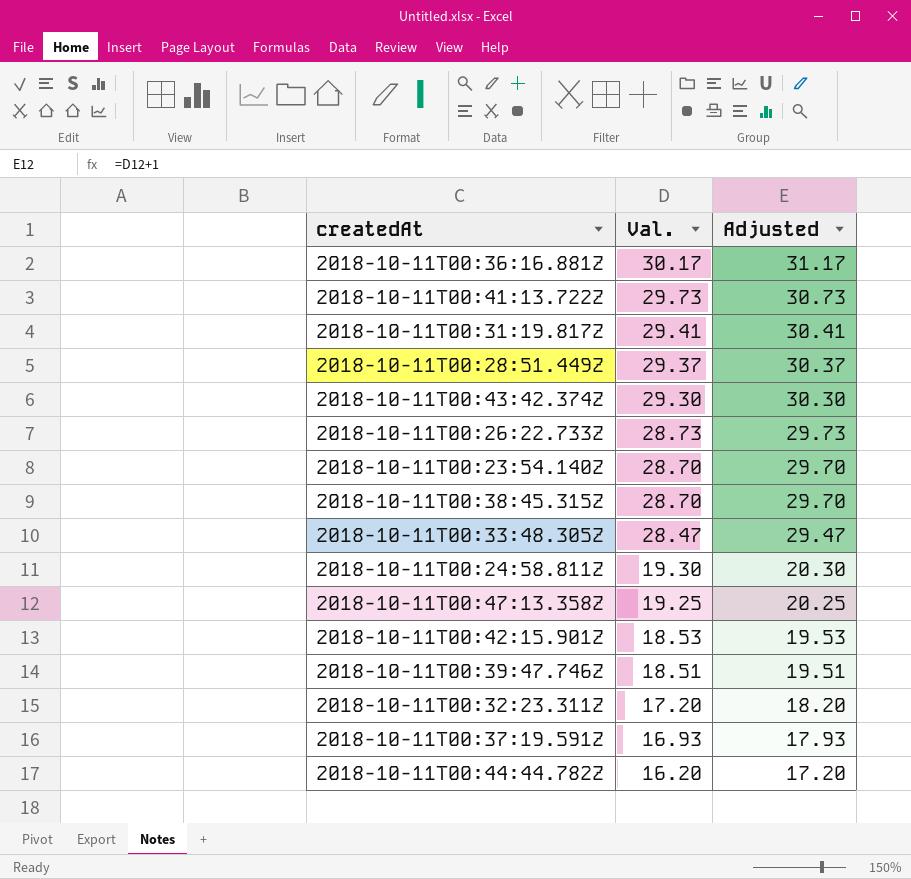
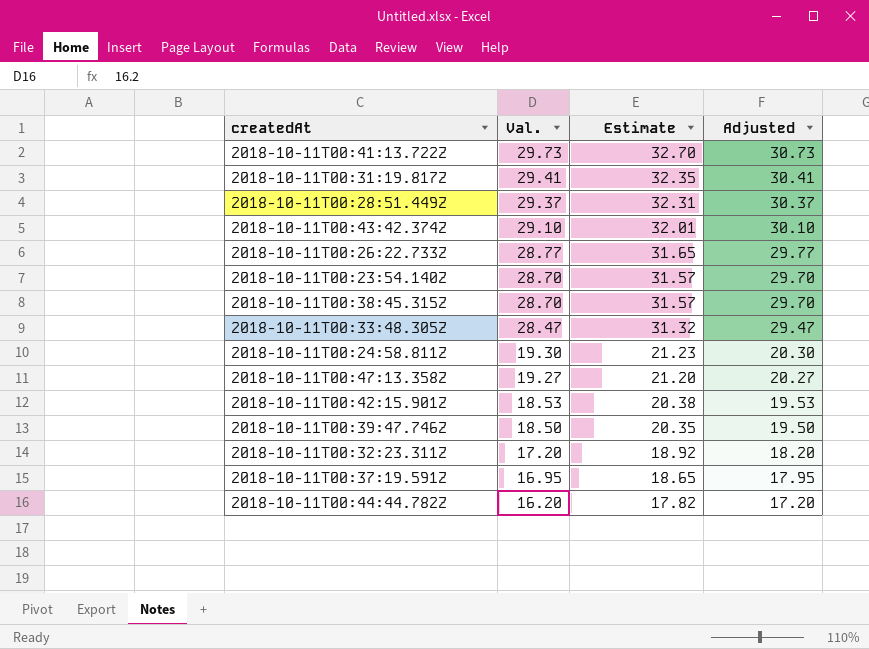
column Estimate | formula: none -> [Val.] * 1.1
row 2018-10-11T00:36:16.881Z: 30.17 | 31.17 -> none
2018-10-11T00:43:42.374Z | Val.: 29.30 -> 29.10
2018-10-11T00:43:42.374Z | Adjusted: 30.30 -> 30.10
2018-10-11T00:26:22.733Z | Val.: 28.73 -> 28.77
2018-10-11T00:26:22.733Z | Adjusted: 29.73 -> 29.77
2018-10-11T00:47:13.358Z | Val.: 19.25 -> 19.27
2018-10-11T00:47:13.358Z | Adjusted: 20.25 -> 20.27
2018-10-11T00:39:47.746Z | Val.: 18.51 -> 18.50
2018-10-11T00:39:47.746Z | Adjusted: 19.51 -> 19.50
2018-10-11T00:37:19.591Z | Val.: 16.93 -> 16.95
2018-10-11T00:37:19.591Z | Adjusted: 17.93 -> 17.95

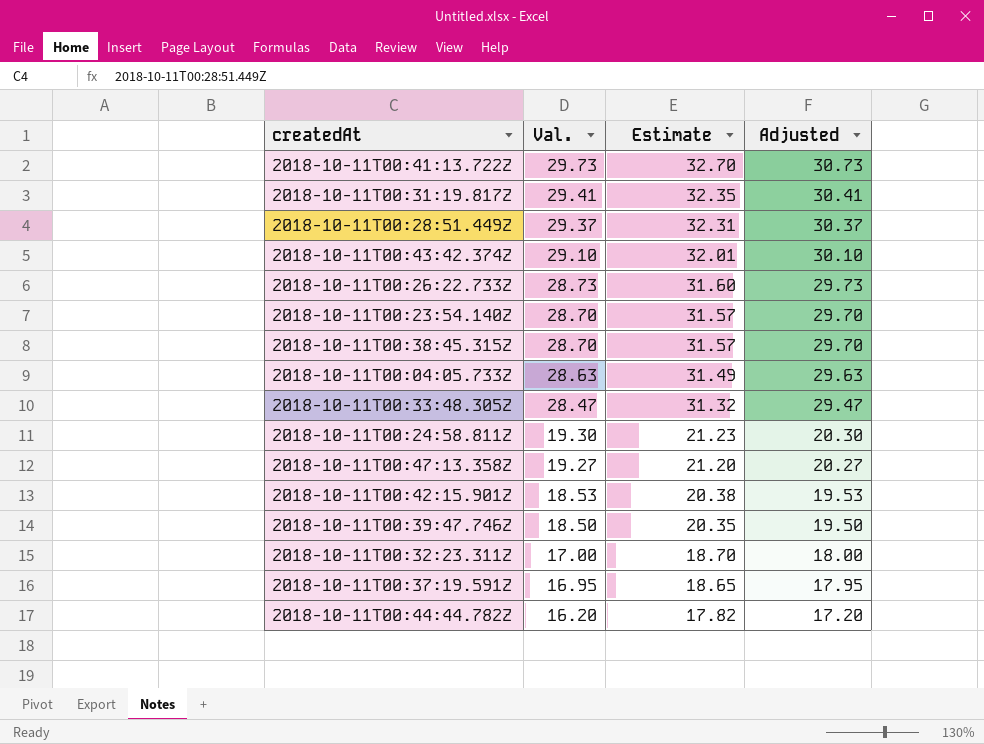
2018-10-11T00:26:22.733Z | Val.: 28.77 -> 28.73
2018-10-11T00:26:22.733Z | Estimate: 31.65 -> 31.60
2018-10-11T00:26:22.733Z | Adjusted: 29.77 -> 29.73
row 2018-10-11T00:04:05.733Z: none -> 28.63 | 31.49 | 29.63
2018-10-11T00:32:23.311Z | Val.: 17.20 -> 17.00
2018-10-11T00:32:23.311Z | Estimate: 18.92 -> 18.70
2018-10-11T00:32:23.311Z | Adjusted: 18.20 -> 18.00

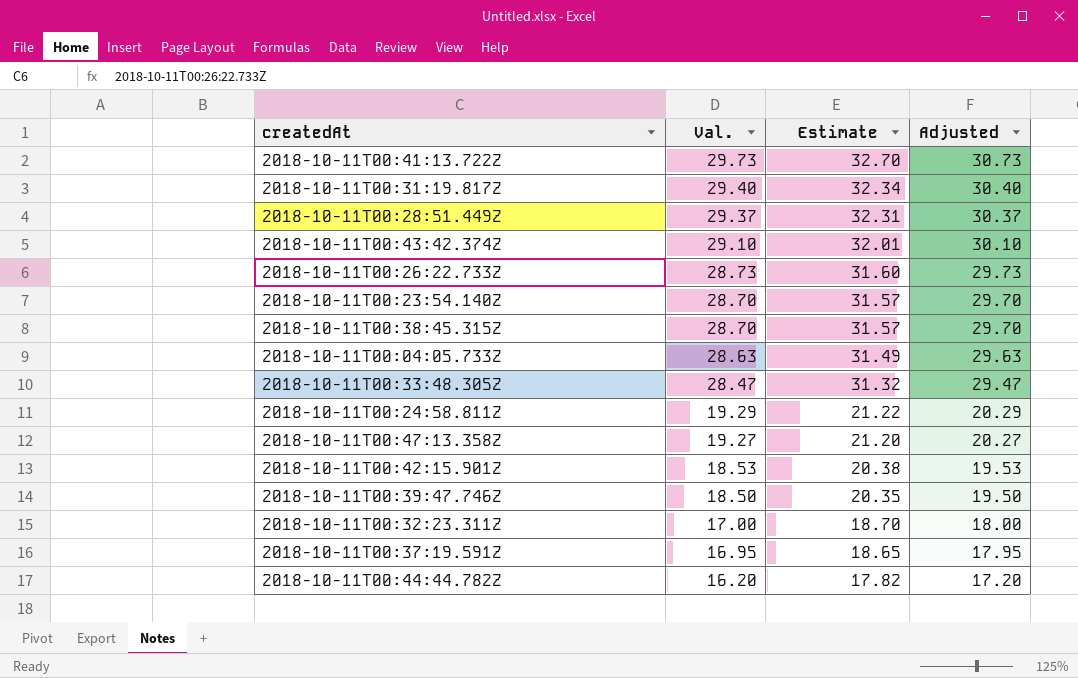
2018-10-11T00:31:19.817Z | Val.: 29.41 -> 29.40
2018-10-11T00:31:19.817Z | Estimate: 32.35 -> 32.34
2018-10-11T00:31:19.817Z | Adjusted: 30.41 -> 30.40
2018-10-11T00:24:58.811Z | Val.: 19.30 -> 19.29
2018-10-11T00:24:58.811Z | Estimate: 21.23 -> 21.22
2018-10-11T00:24:58.811Z | Adjusted: 20.30 -> 20.29

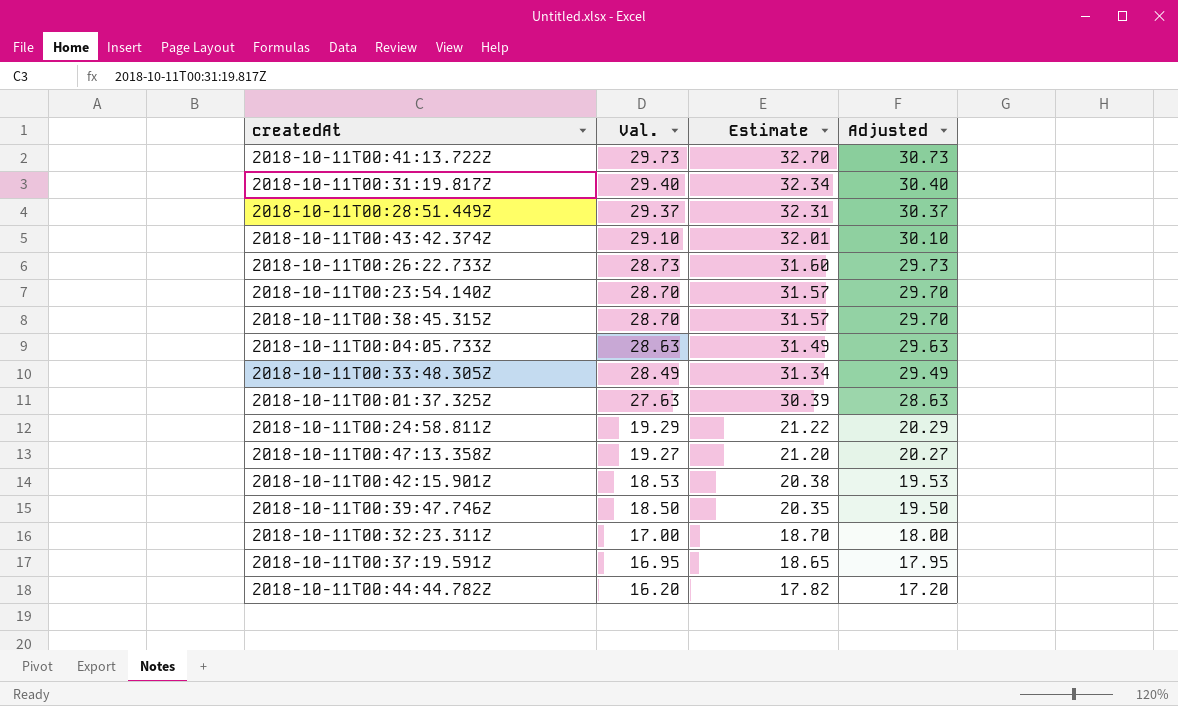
2018-10-11T00:33:48.305Z | Val.: 28.47 -> 28.49
2018-10-11T00:33:48.305Z | Estimate: 31.32 -> 31.34
2018-10-11T00:33:48.305Z | Adjusted: 29.47 -> 29.49
row 2018-10-11T00:01:37.325Z: none -> 27.63 | 30.39 | 28.63

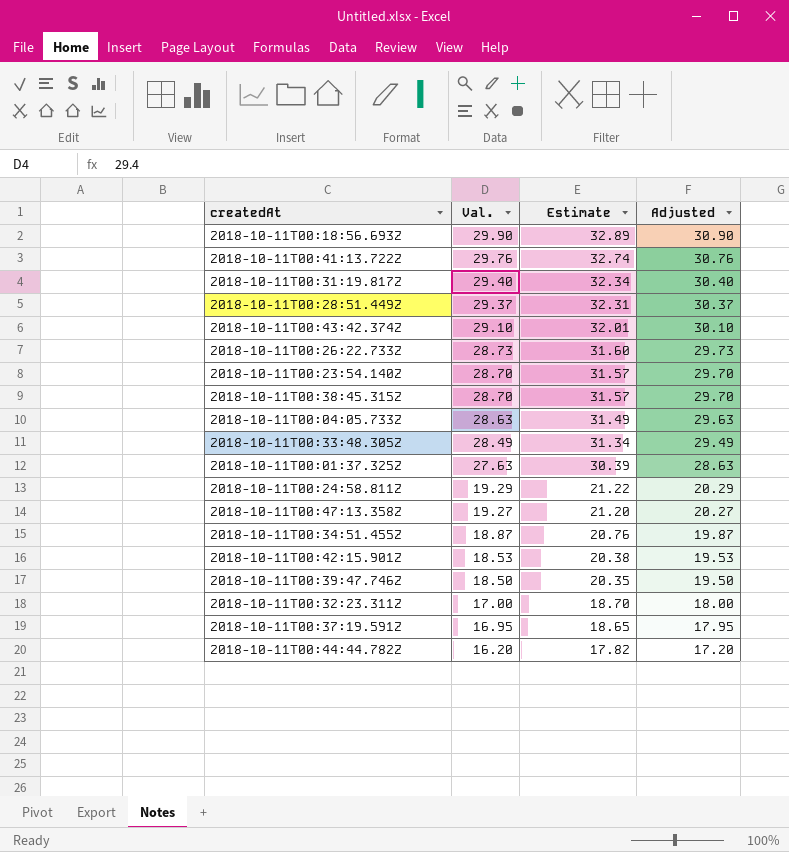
row 2018-10-11T00:18:56.693Z: none -> 29.90 | 32.89 | 30.90
2018-10-11T00:41:13.722Z | Val.: 29.73 -> 29.76
2018-10-11T00:41:13.722Z | Estimate: 32.70 -> 32.74
2018-10-11T00:41:13.722Z | Adjusted: 30.73 -> 30.76
row 2018-10-11T00:34:51.455Z: none -> 18.87 | 20.76 | 19.87

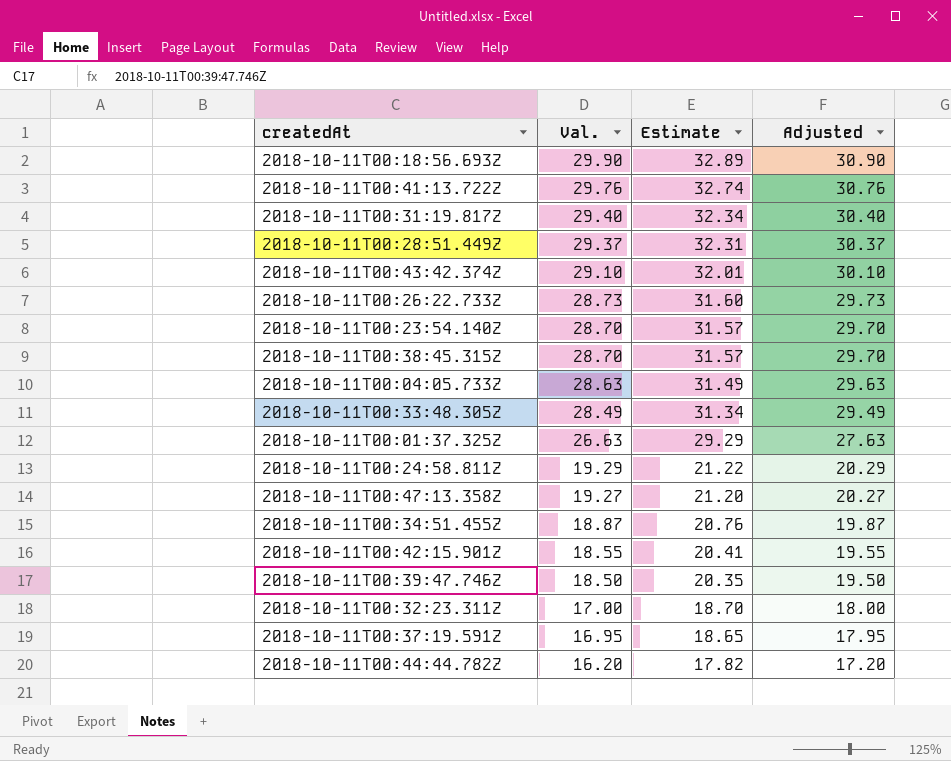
2018-10-11T00:01:37.325Z | Val.: 27.63 -> 26.63
2018-10-11T00:01:37.325Z | Estimate: 30.39 -> 29.29
2018-10-11T00:01:37.325Z | Adjusted: 28.63 -> 27.63
2018-10-11T00:42:15.901Z | Val.: 18.53 -> 18.55
2018-10-11T00:42:15.901Z | Estimate: 20.38 -> 20.41
2018-10-11T00:42:15.901Z | Adjusted: 19.53 -> 19.55

